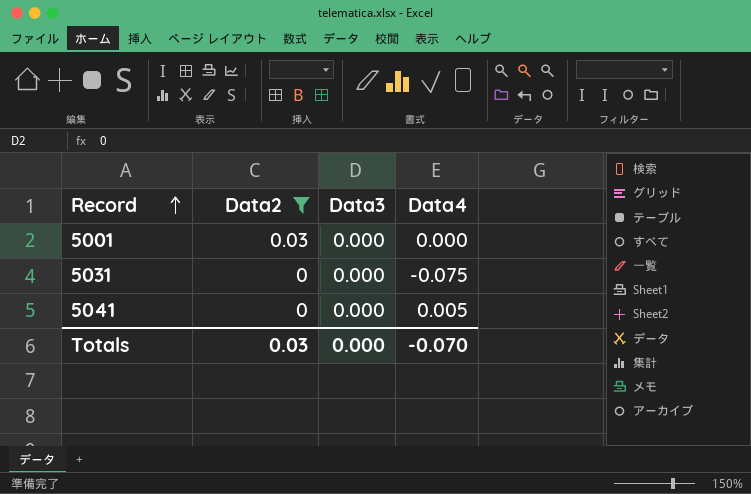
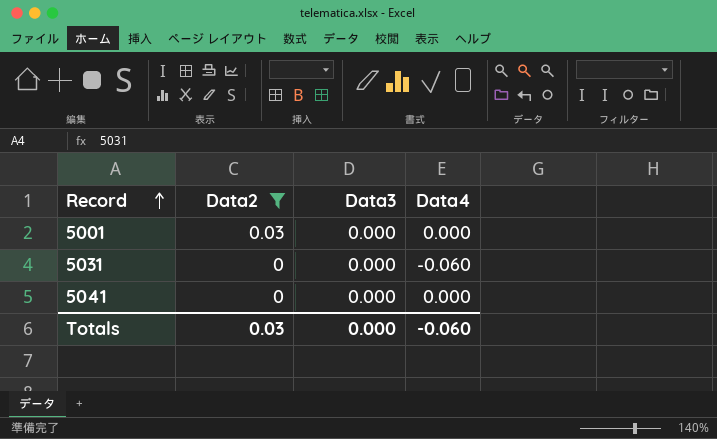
5031 | Data4: -0.075 -> -0.060
5041 | Data4: 0.005 -> 0.000
Totals | Data4: -0.070 -> -0.060

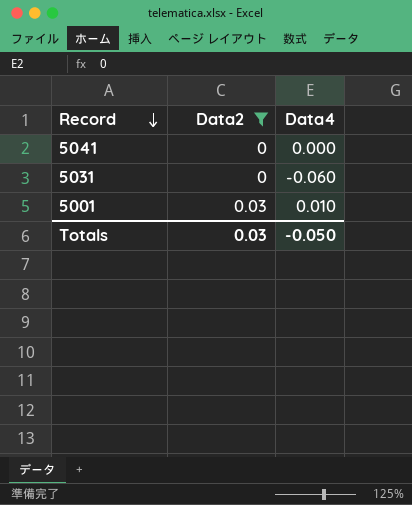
row order: Record ascending -> Record descending
column Data3 | position: 3 -> none
5001 | Data4: 0.000 -> 0.010
Totals | Data4: -0.060 -> -0.050

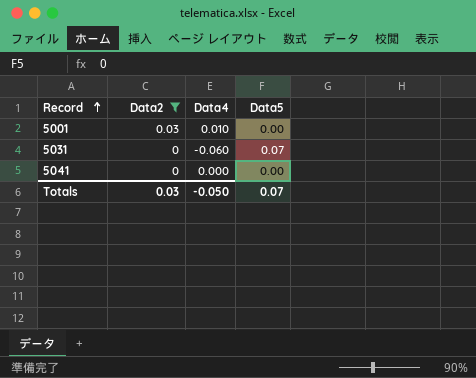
row order: Record descending -> Record ascending
column Data5 | position: none -> 4

